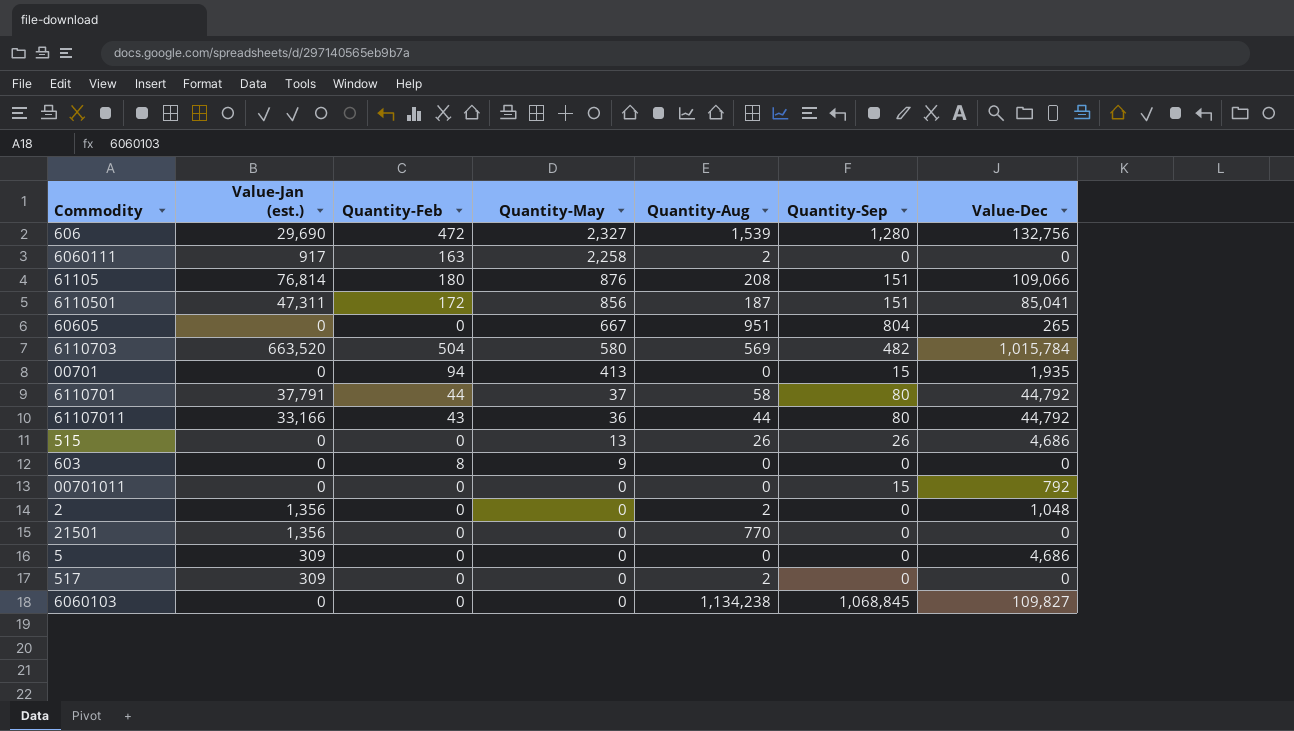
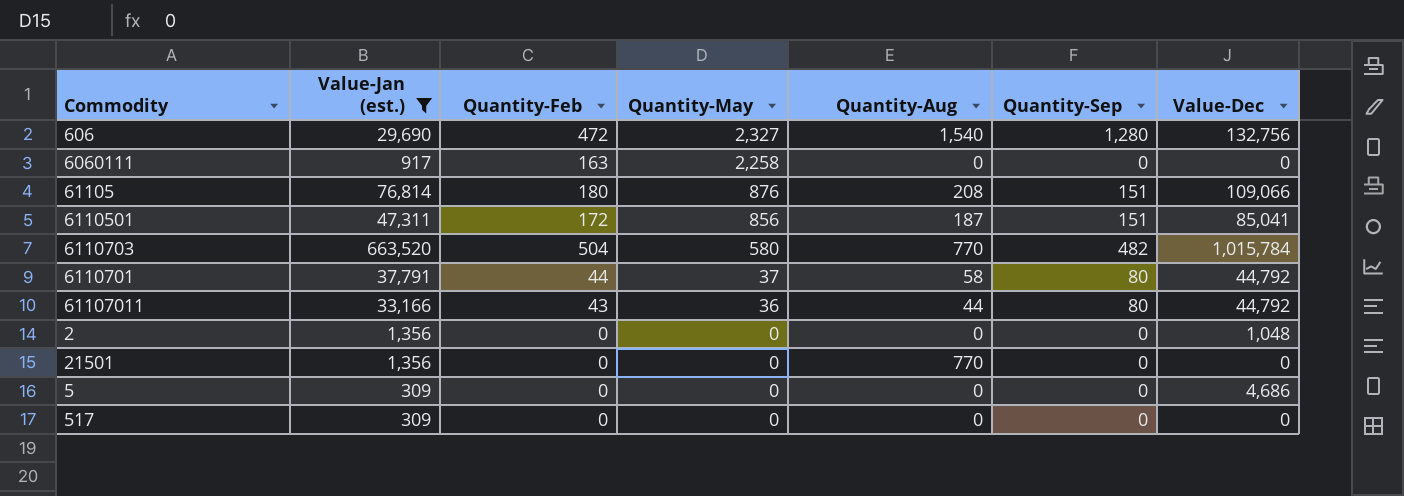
filter: none -> Value-Jan (est.) != 0
606 | Quantity-Aug: 1,539 -> 1,540
6060111 | Quantity-Aug: 2 -> 0
6110703 | Quantity-Aug: 569 -> 770
2 | Quantity-Aug: 2 -> 0
517 | Quantity-Aug: 2 -> 0

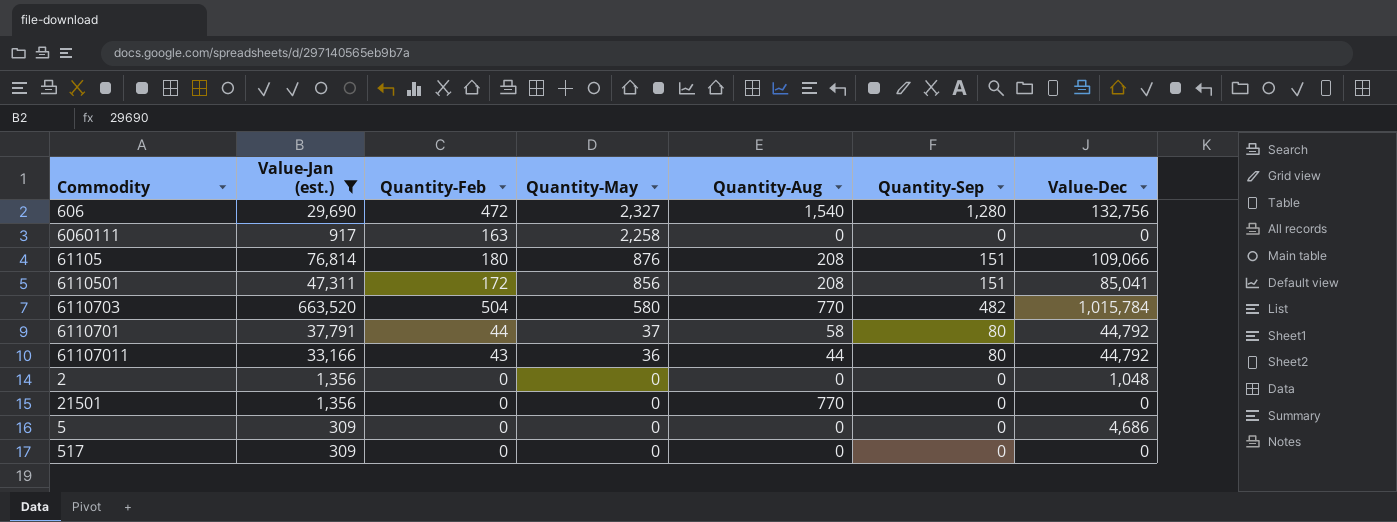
6110501 | Quantity-Aug: 187 -> 208

